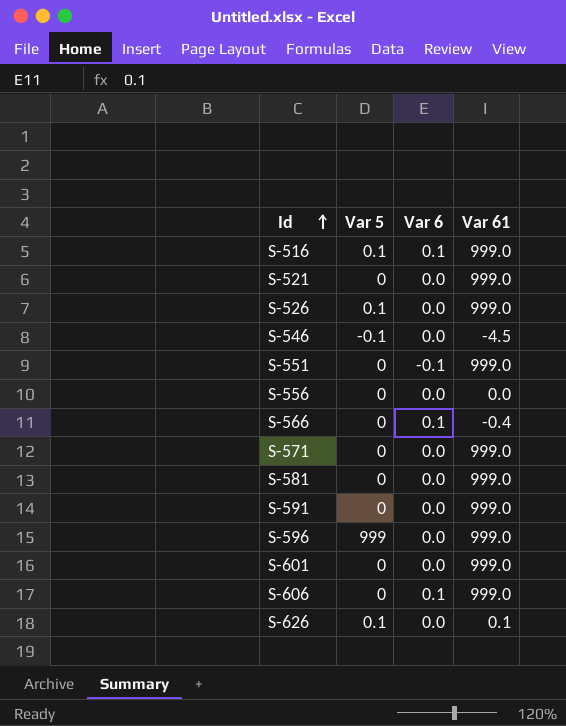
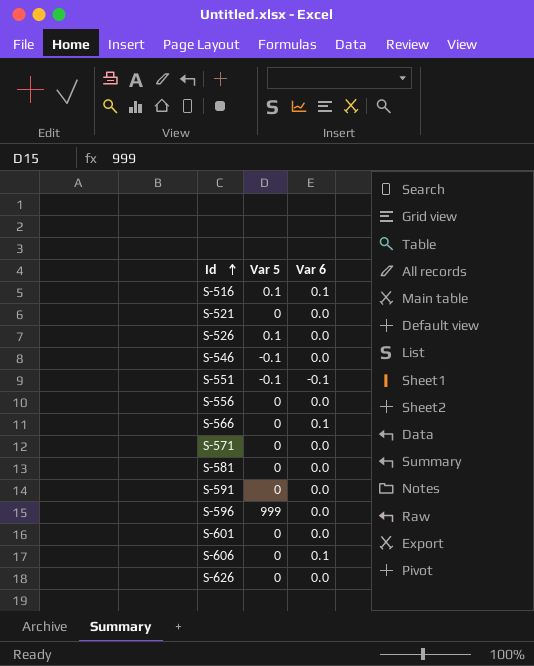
column Var 61 | position: 4 -> none
S-551 | Var 5: 0 -> -0.1
S-626 | Var 5: 0.1 -> 0

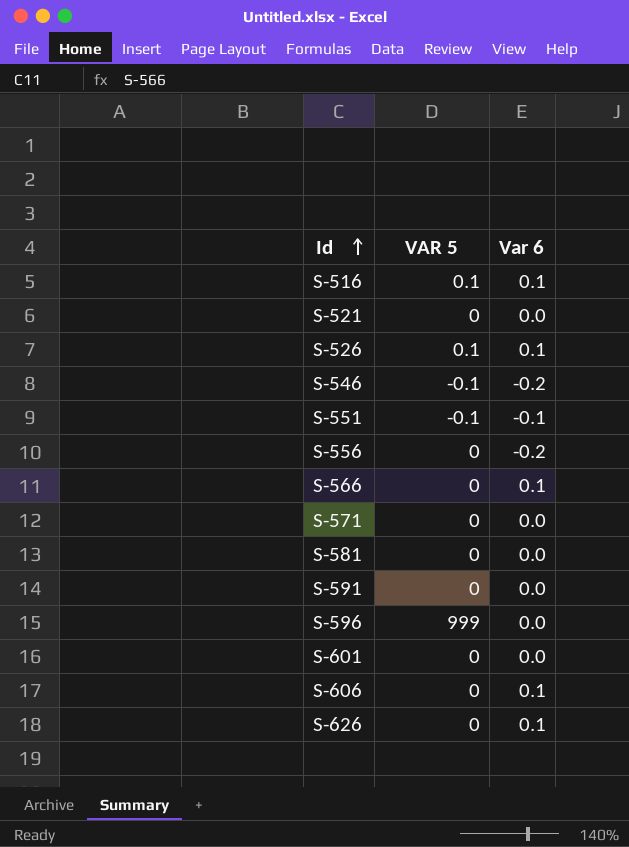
column name: Var 5 -> VAR 5
S-526 | Var 6: 0.0 -> 0.1
S-546 | Var 6: 0.0 -> -0.2
S-556 | Var 6: 0.0 -> -0.2
S-626 | Var 6: 0.0 -> 0.1

